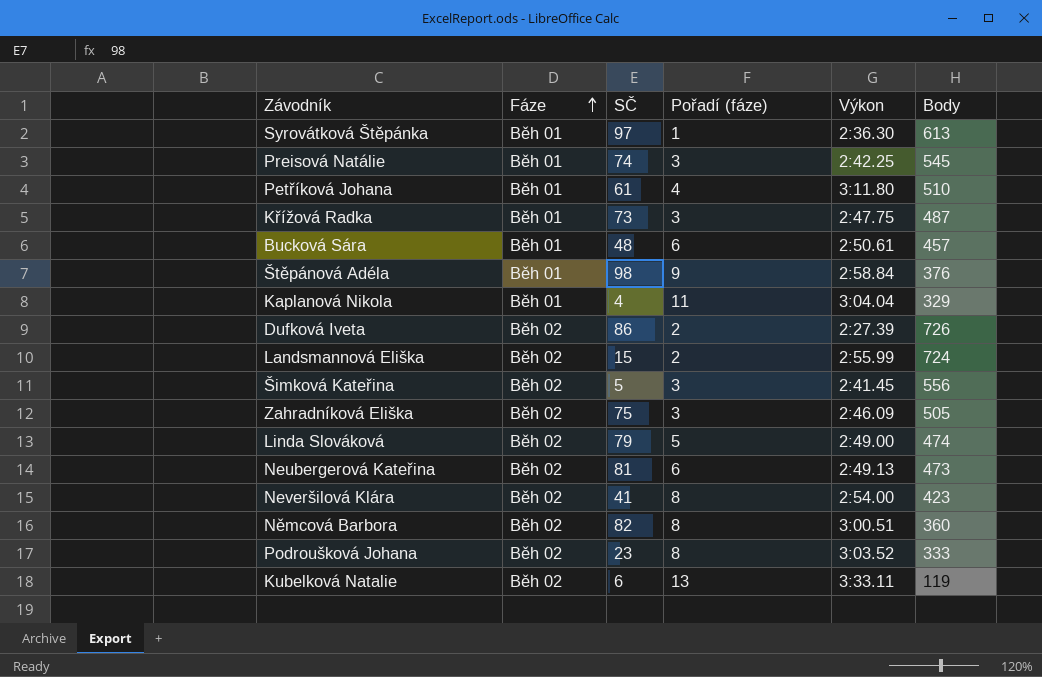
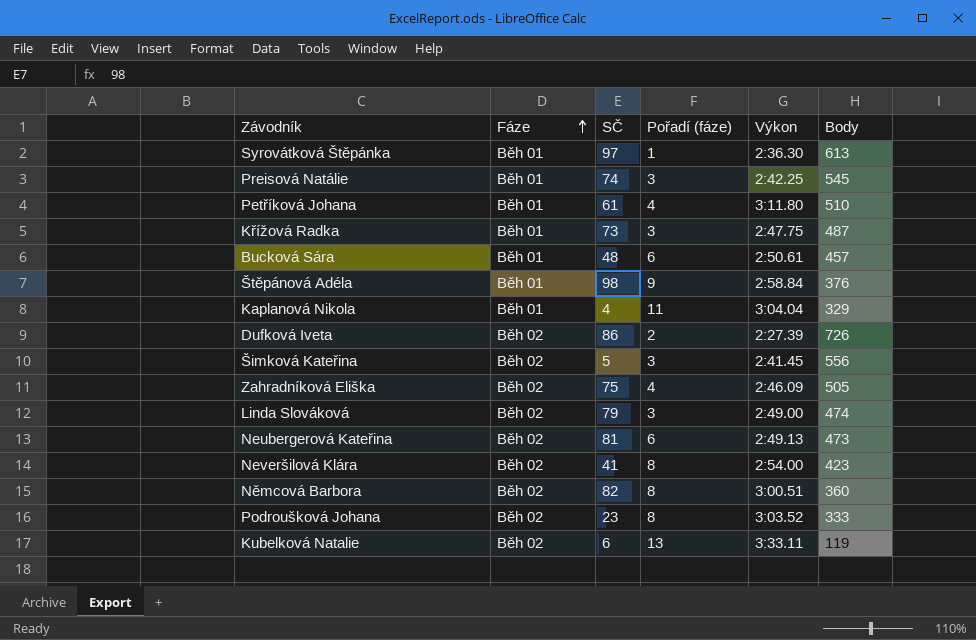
row Landsmannová Eliška: Běh 02 | 15 | 2 | 2:55.99 | 724 -> none
Zahradníková Eliška | Pořadí (fáze): 3 -> 4
Linda Slováková | Pořadí (fáze): 5 -> 3

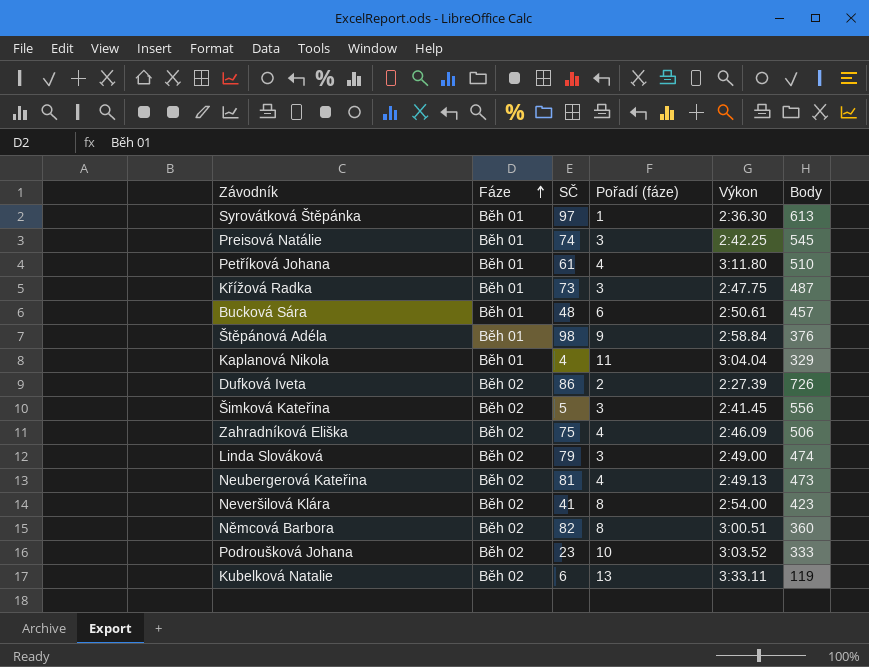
Zahradníková Eliška | Body: 505 -> 506
Neubergerová Kateřina | Pořadí (fáze): 6 -> 4
Podroušková Johana | Pořadí (fáze): 8 -> 10

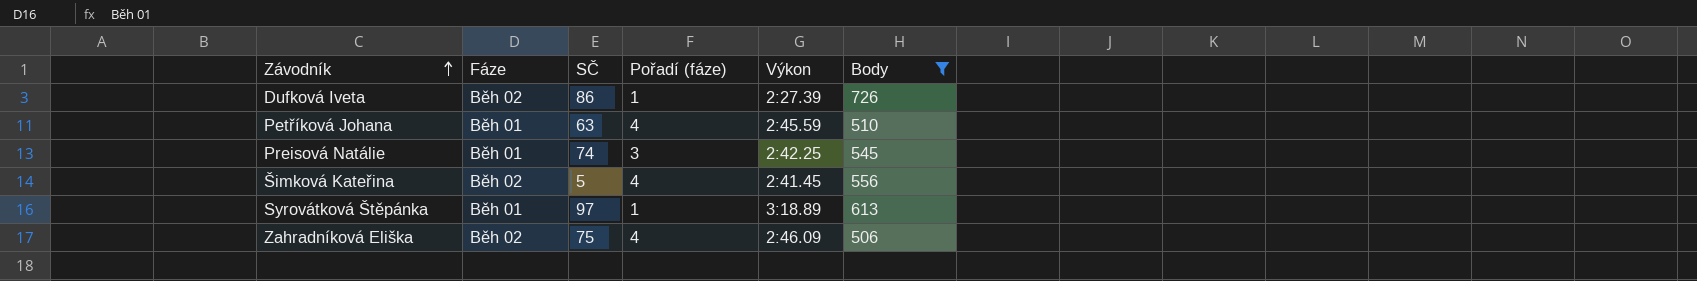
filter: none -> Body >= 506
row order: Fáze ascending -> Závodník ascending
Dufková Iveta | Pořadí (fáze): 2 -> 1
Petříková Johana | SČ: 61 -> 63
Petříková Johana | Výkon: 3:11.80 -> 2:45.59
Šimková Kateřina | Pořadí (fáze): 3 -> 4
Syrovátková Štěpánka | Výkon: 2:36.30 -> 3:18.89

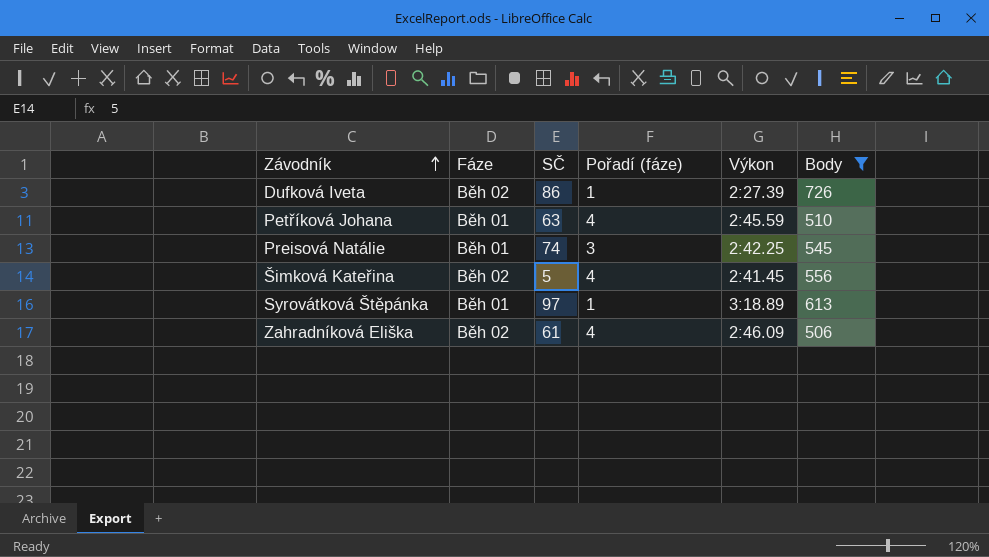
Zahradníková Eliška | SČ: 75 -> 61

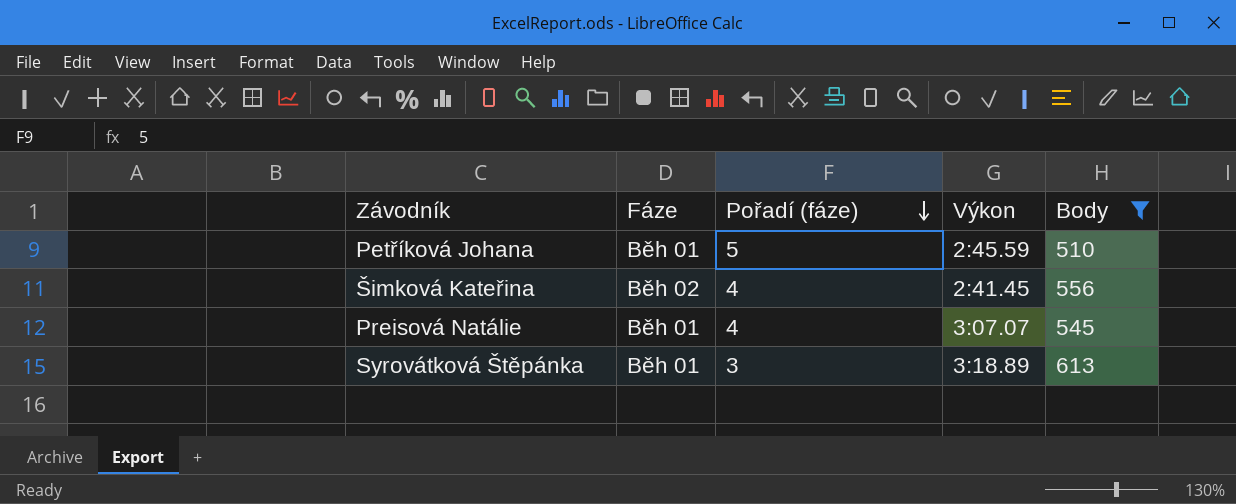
row order: Závodník ascending -> Pořadí (fáze) descending
column SČ | position: 3 -> none
row Dufková Iveta: Běh 02 | 86 | 1 | 2:27.39 | 726 -> none
row Zahradníková Eliška: Běh 02 | 61 | 4 | 2:46.09 | 506 -> none
Petříková Johana | Pořadí (fáze): 4 -> 5
Preisová Natálie | Pořadí (fáze): 3 -> 4
Preisová Natálie | Výkon: 2:42.25 -> 3:07.07
Syrovátková Štěpánka | Pořadí (fáze): 1 -> 3

